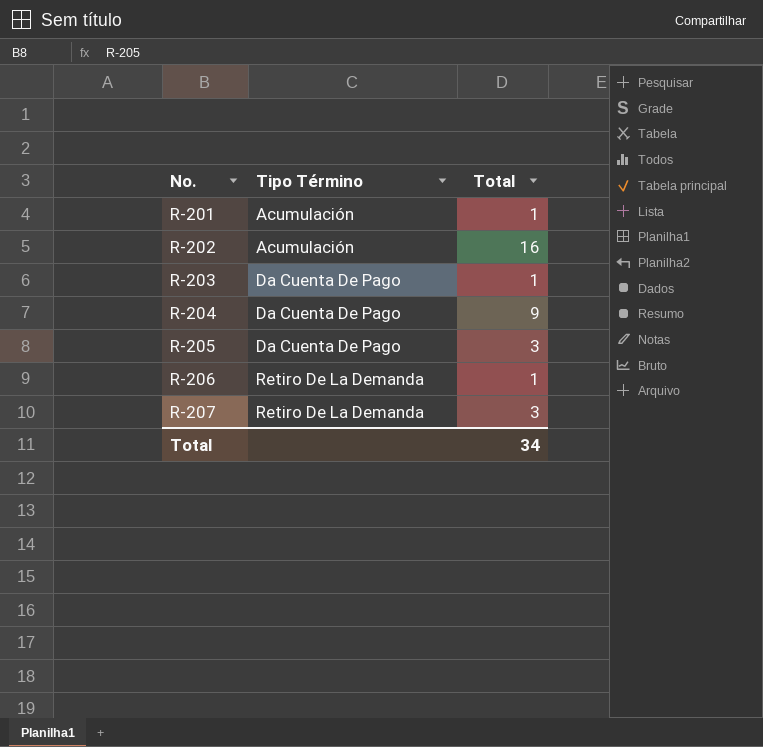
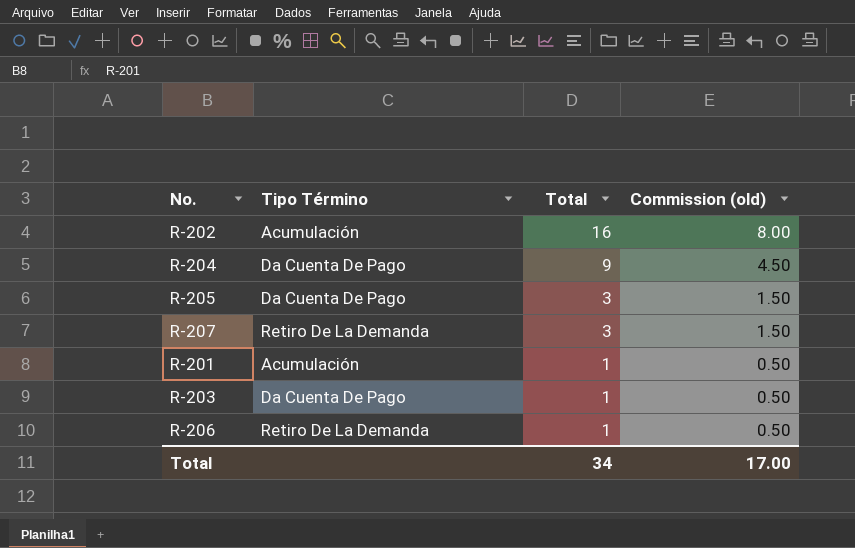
row order: No. ascending -> Total descending
column Commission (old) | formula: none -> [Total] * 0.5

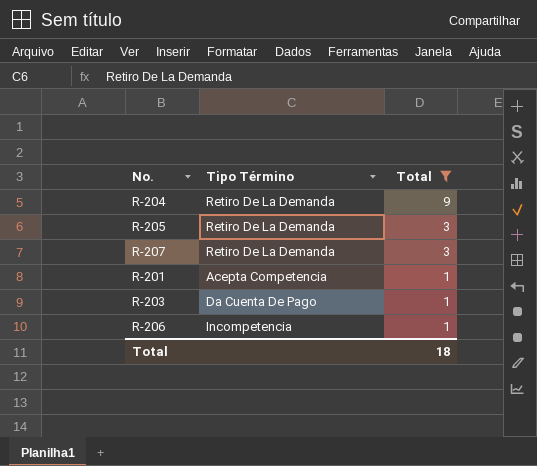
filter: none -> Total != 16
column Commission (old) | formula: [Total] * 0.5 -> none
R-204 | Tipo Término: Da Cuenta De Pago -> Retiro De La Demanda
R-205 | Tipo Término: Da Cuenta De Pago -> Retiro De La Demanda
R-201 | Tipo Término: Acumulación -> Acepta Competencia
R-206 | Tipo Término: Retiro De La Demanda -> Incompetencia
Total | Total: 34 -> 18

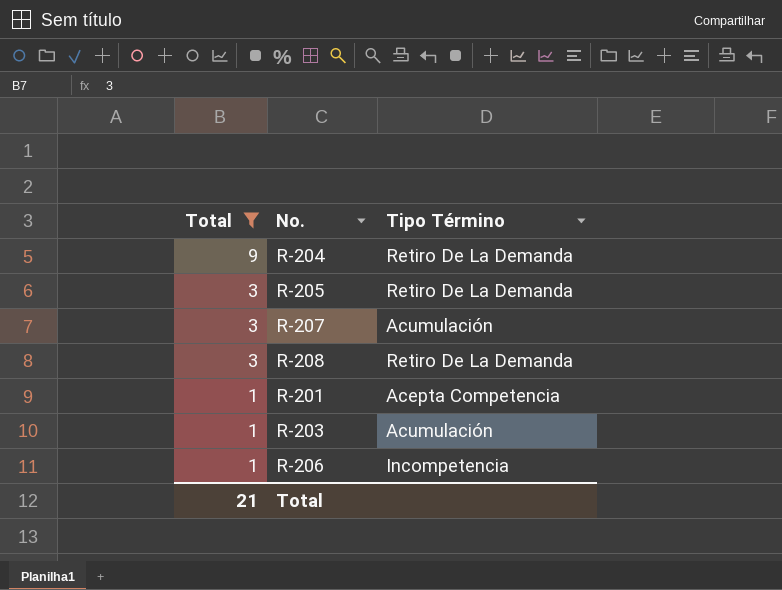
column Total | position: 3 -> 1
R-207 | Tipo Término: Retiro De La Demanda -> Acumulación
row R-208: none -> 3 | Retiro De La Demanda
R-203 | Tipo Término: Da Cuenta De Pago -> Acumulación
Total | Total: 18 -> 21

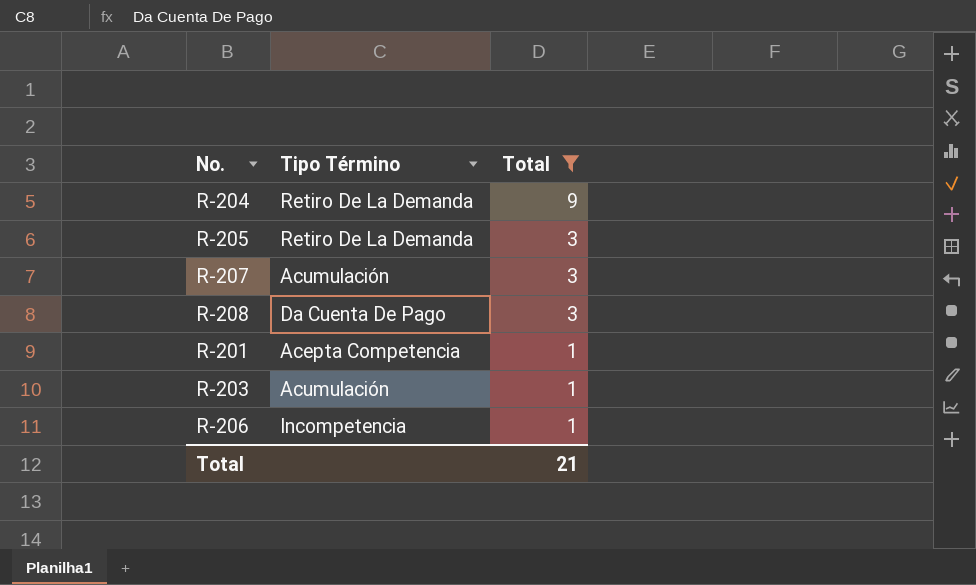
column Total | position: 1 -> 3
R-208 | Tipo Término: Retiro De La Demanda -> Da Cuenta De Pago

